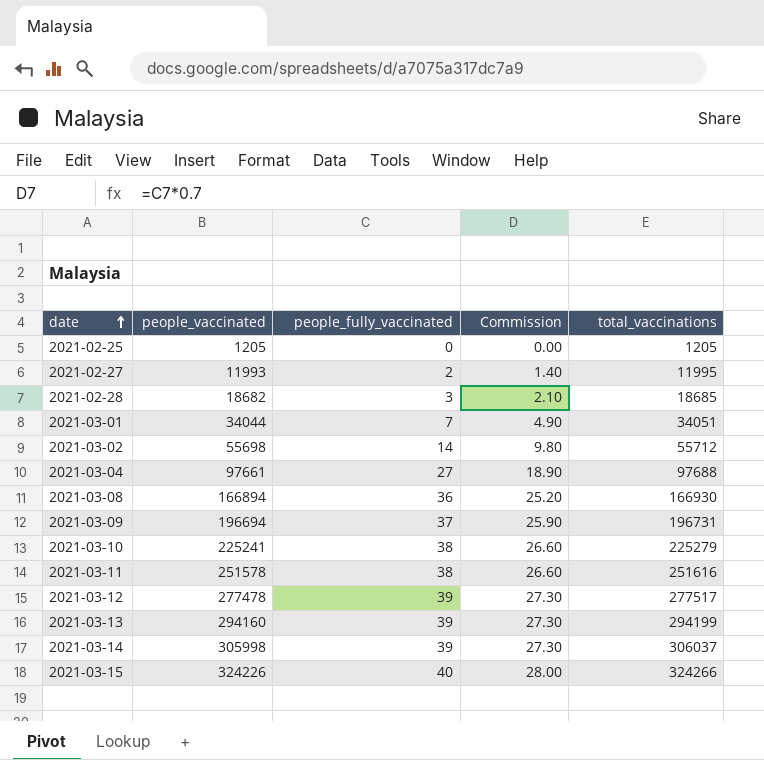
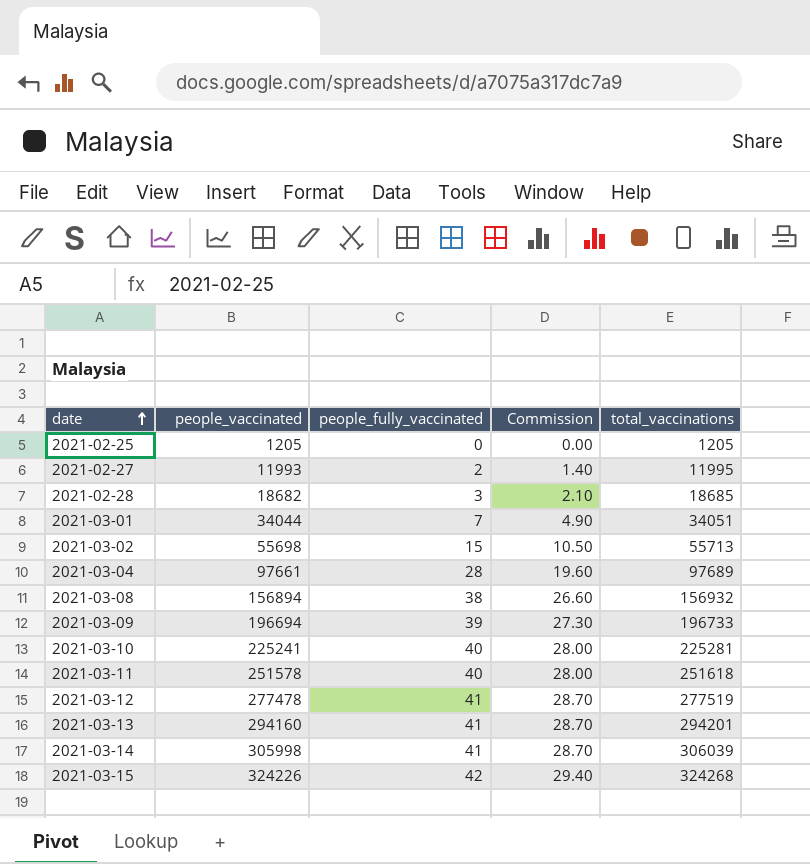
2021-03-02 | people_fully_vaccinated: 14 -> 15
2021-03-02 | Commission: 9.80 -> 10.50
2021-03-02 | total_vaccinations: 55712 -> 55713
2021-03-04 | people_fully_vaccinated: 27 -> 28
2021-03-04 | Commission: 18.90 -> 19.60
2021-03-04 | total_vaccinations: 97688 -> 97689
2021-03-08 | people_vaccinated: 166894 -> 156894
2021-03-08 | people_fully_vaccinated: 36 -> 38
2021-03-08 | Commission: 25.20 -> 26.60
2021-03-08 | total_vaccinations: 166930 -> 156932
2021-03-09 | people_fully_vaccinated: 37 -> 39
2021-03-09 | Commission: 25.90 -> 27.30
2021-03-09 | total_vaccinations: 196731 -> 196733
2021-03-10 | people_fully_vaccinated: 38 -> 40
2021-03-10 | Commission: 26.60 -> 28.00
2021-03-10 | total_vaccinations: 225279 -> 225281
2021-03-11 | people_fully_vaccinated: 38 -> 40
2021-03-11 | Commission: 26.60 -> 28.00
2021-03-11 | total_vaccinations: 251616 -> 251618
2021-03-12 | people_fully_vaccinated: 39 -> 41
2021-03-12 | Commission: 27.30 -> 28.70
2021-03-12 | total_vaccinations: 277517 -> 277519
2021-03-13 | people_fully_vaccinated: 39 -> 41
2021-03-13 | Commission: 27.30 -> 28.70
2021-03-13 | total_vaccinations: 294199 -> 294201
2021-03-14 | people_fully_vaccinated: 39 -> 41
2021-03-14 | Commission: 27.30 -> 28.70
2021-03-14 | total_vaccinations: 306037 -> 306039
2021-03-15 | people_fully_vaccinated: 40 -> 42
2021-03-15 | Commission: 28.00 -> 29.40
2021-03-15 | total_vaccinations: 324266 -> 324268

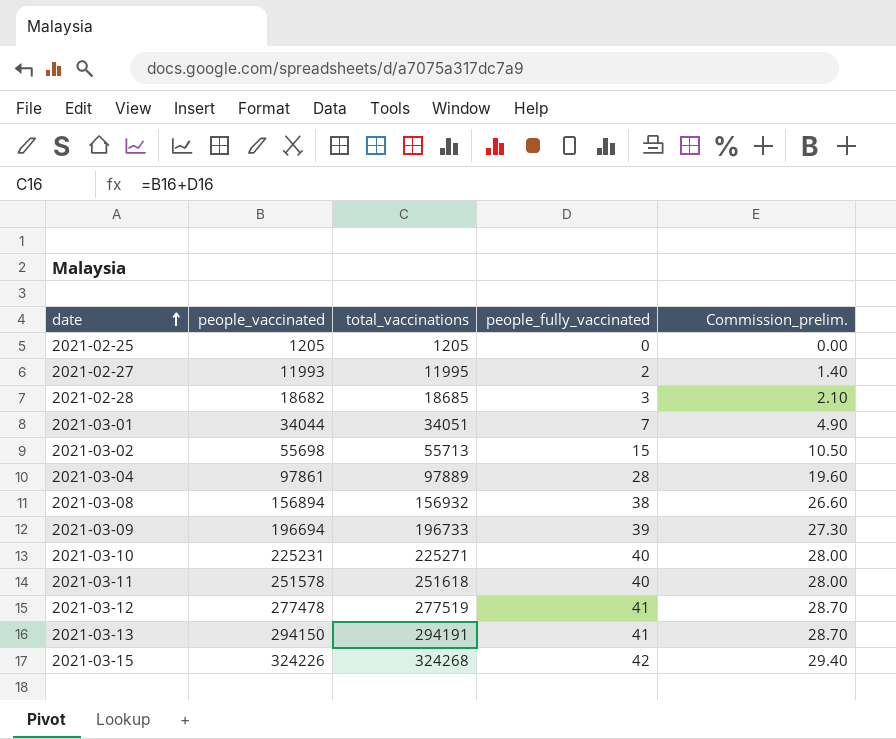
column total_vaccinations | position: 5 -> 3
column name: Commission -> Commission_prelim.
row 2021-03-14: 305998 | 41 | 28.70 | 306039 -> none
2021-03-04 | people_vaccinated: 97661 -> 97861
2021-03-04 | total_vaccinations: 97689 -> 97889
2021-03-10 | people_vaccinated: 225241 -> 225231
2021-03-10 | total_vaccinations: 225281 -> 225271
2021-03-13 | people_vaccinated: 294160 -> 294150
2021-03-13 | total_vaccinations: 294201 -> 294191

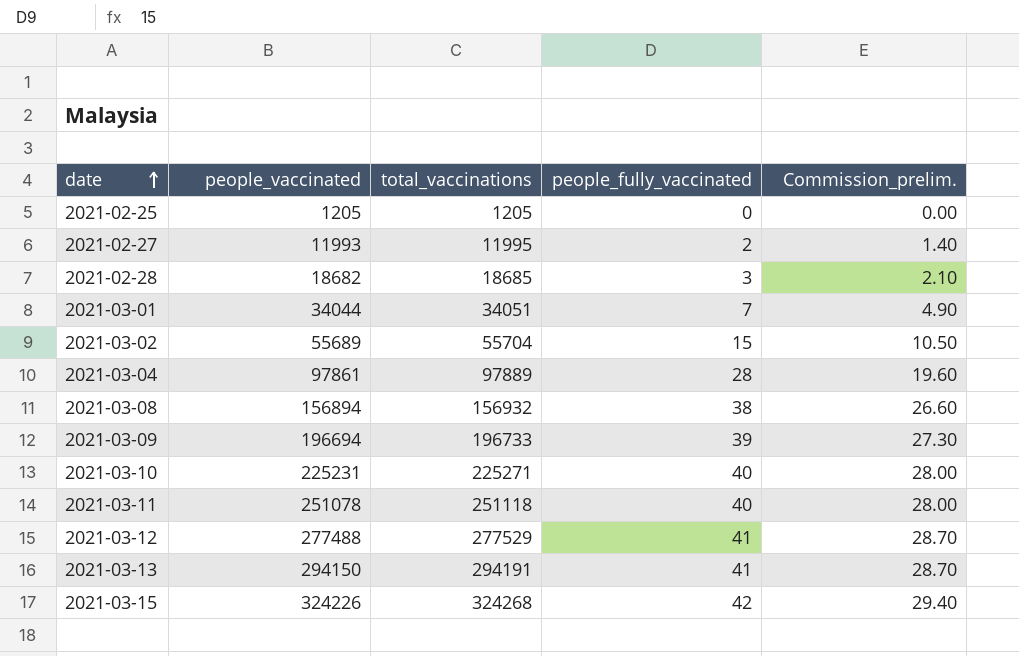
2021-03-02 | people_vaccinated: 55698 -> 55689
2021-03-02 | total_vaccinations: 55713 -> 55704
2021-03-11 | people_vaccinated: 251578 -> 251078
2021-03-11 | total_vaccinations: 251618 -> 251118
2021-03-12 | people_vaccinated: 277478 -> 277488
2021-03-12 | total_vaccinations: 277519 -> 277529

